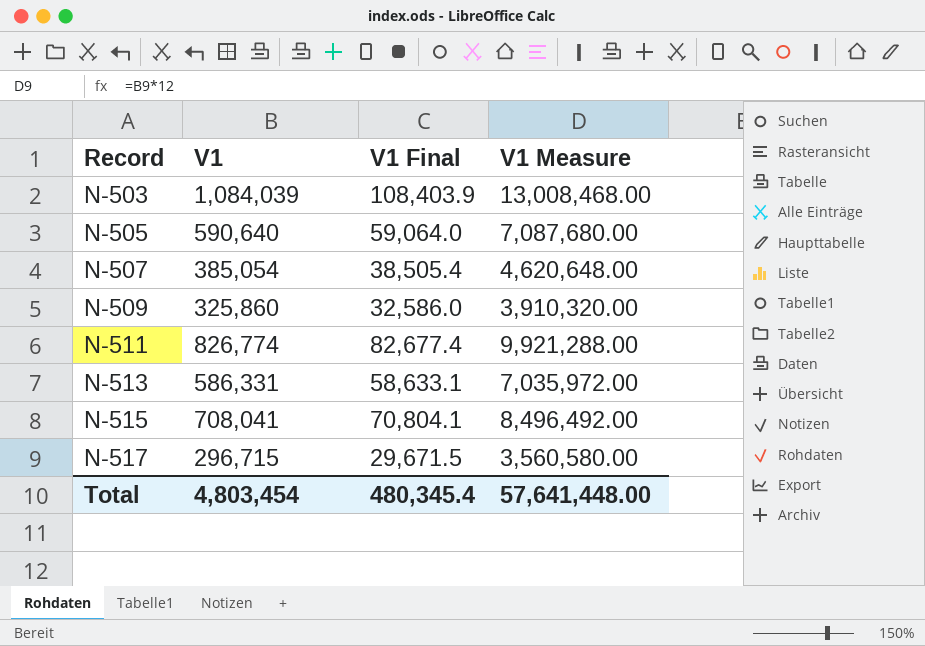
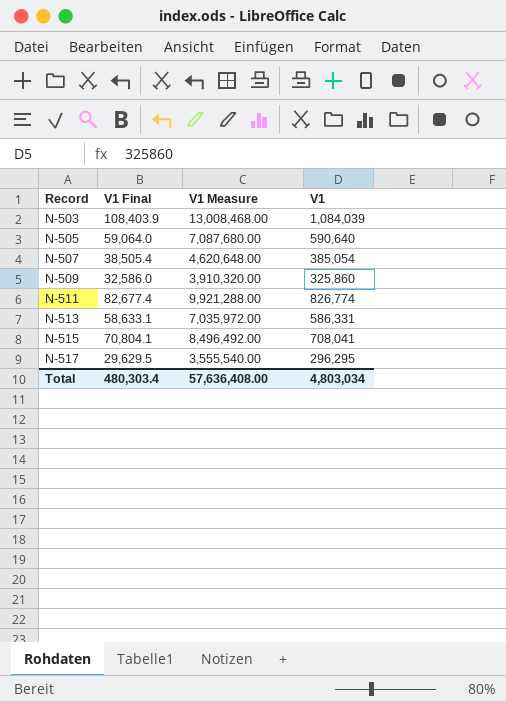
column V1 | position: 2 -> 4
N-517 | V1 Final: 29,671.5 -> 29,629.5
N-517 | V1 Measure: 3,560,580.00 -> 3,555,540.00
N-517 | V1: 296,715 -> 296,295
Total | V1 Final: 480,345.4 -> 480,303.4
Total | V1 Measure: 57,641,448.00 -> 57,636,408.00
Total | V1: 4,803,454 -> 4,803,034

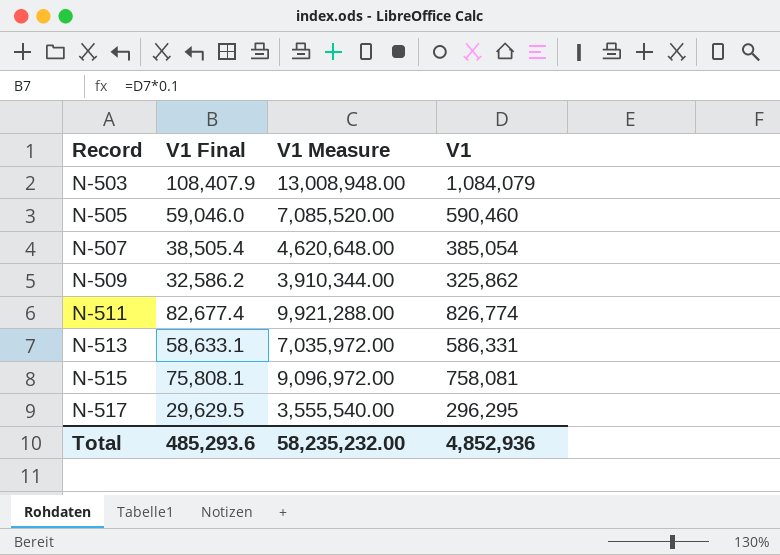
N-503 | V1 Final: 108,403.9 -> 108,407.9
N-503 | V1 Measure: 13,008,468.00 -> 13,008,948.00
N-503 | V1: 1,084,039 -> 1,084,079
N-505 | V1 Final: 59,064.0 -> 59,046.0
N-505 | V1 Measure: 7,087,680.00 -> 7,085,520.00
N-505 | V1: 590,640 -> 590,460
N-509 | V1 Final: 32,586.0 -> 32,586.2
N-509 | V1 Measure: 3,910,320.00 -> 3,910,344.00
N-509 | V1: 325,860 -> 325,862
N-515 | V1 Final: 70,804.1 -> 75,808.1
N-515 | V1 Measure: 8,496,492.00 -> 9,096,972.00
N-515 | V1: 708,041 -> 758,081
Total | V1 Final: 480,303.4 -> 485,293.6
Total | V1 Measure: 57,636,408.00 -> 58,235,232.00
Total | V1: 4,803,034 -> 4,852,936

